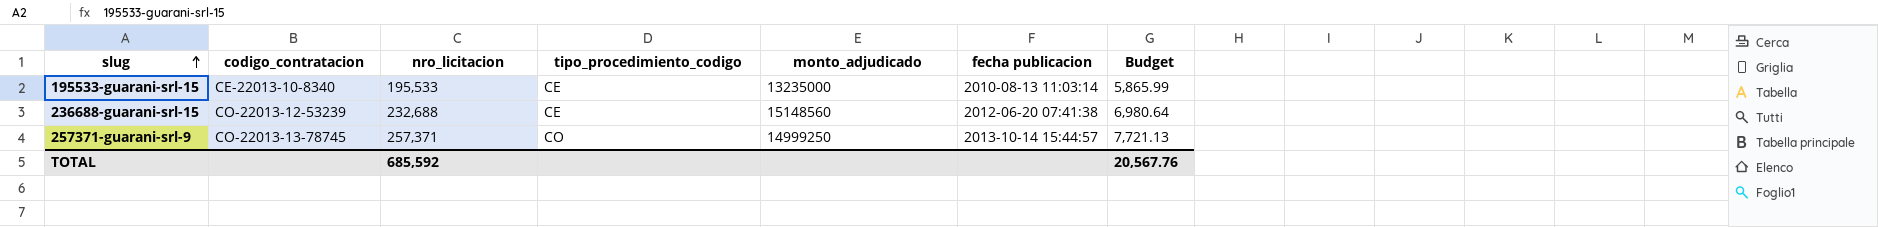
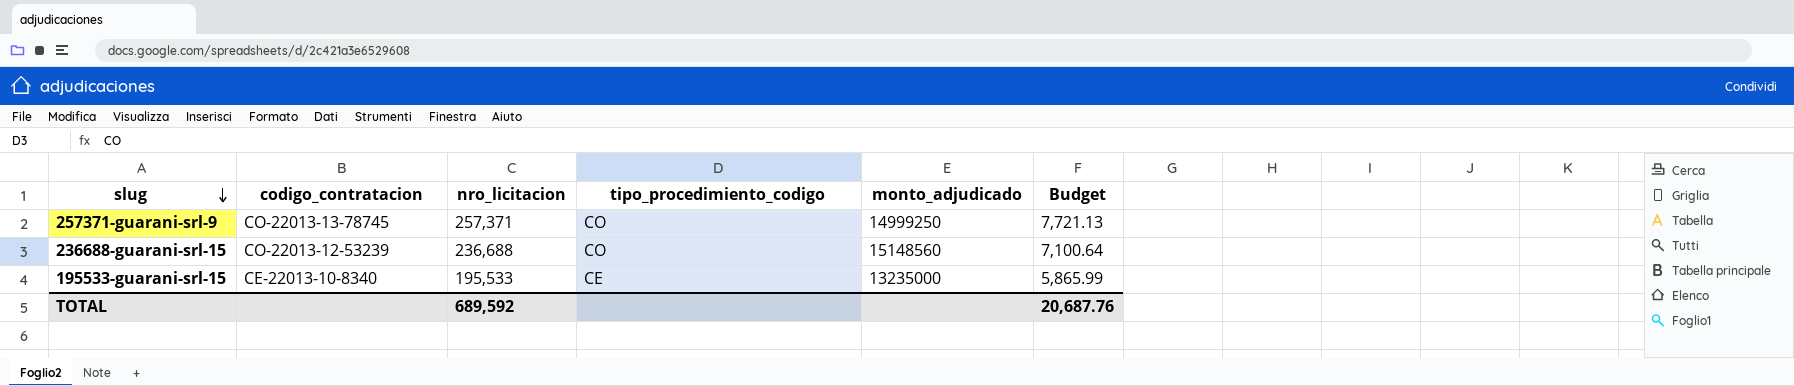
row order: slug ascending -> slug descending
column fecha publicacion | position: 6 -> none
236688-guarani-srl-15 | nro_licitacion: 232,688 -> 236,688
236688-guarani-srl-15 | tipo_procedimiento_codigo: CE -> CO
236688-guarani-srl-15 | Budget: 6,980.64 -> 7,100.64
TOTAL | nro_licitacion: 685,592 -> 689,592
TOTAL | Budget: 20,567.76 -> 20,687.76

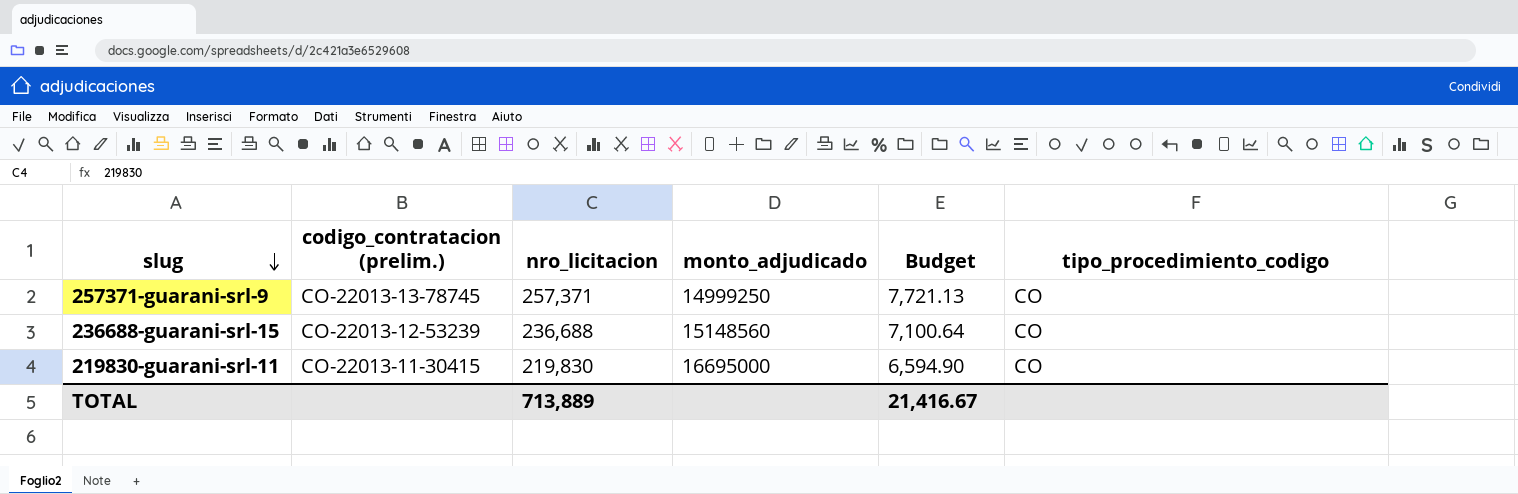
column name: codigo_contratacion -> codigo_contratacion (prelim.)
column tipo_procedimiento_codigo | position: 4 -> 6
row 195533-guarani-srl-15: CE-22013-10-8340 | 195,533 | CE | 13235000 | 5,865.99 -> none
row 219830-guarani-srl-11: none -> CO-22013-11-30415 | 219,830 | 16695000 | 6,594.90 | CO
TOTAL | nro_licitacion: 689,592 -> 713,889
TOTAL | Budget: 20,687.76 -> 21,416.67

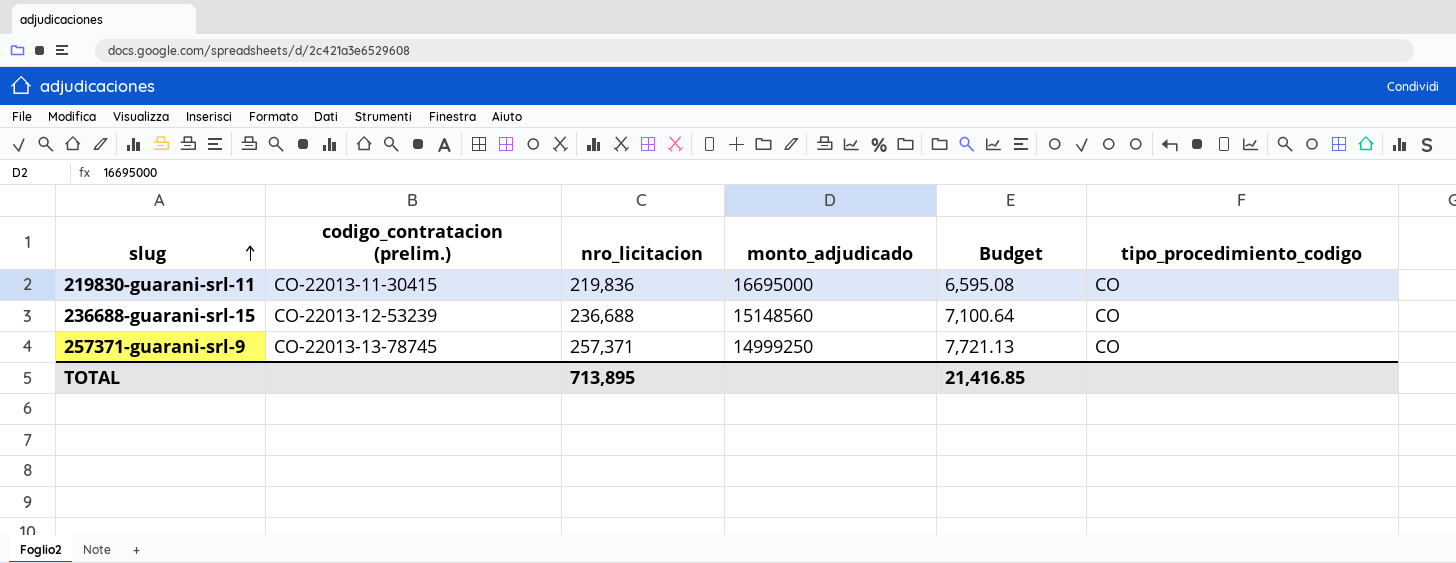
row order: slug descending -> slug ascending
219830-guarani-srl-11 | nro_licitacion: 219,830 -> 219,836
219830-guarani-srl-11 | Budget: 6,594.90 -> 6,595.08
TOTAL | nro_licitacion: 713,889 -> 713,895
TOTAL | Budget: 21,416.67 -> 21,416.85

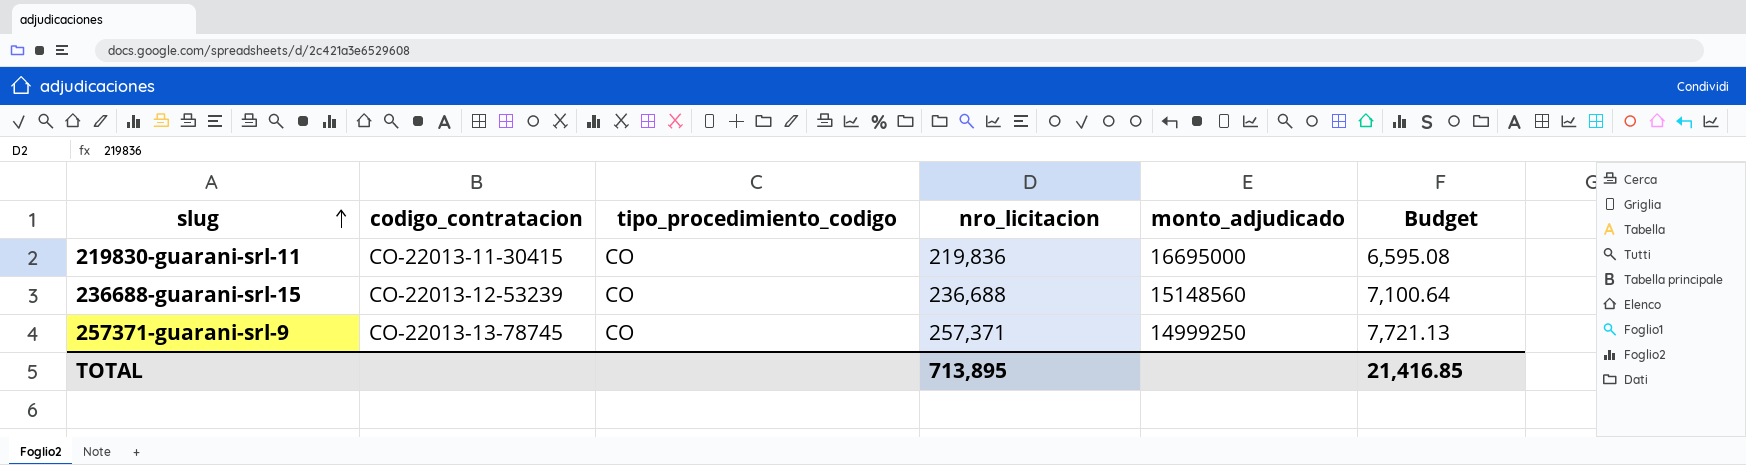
column name: codigo_contratacion (prelim.) -> codigo_contratacion
column tipo_procedimiento_codigo | position: 6 -> 3

